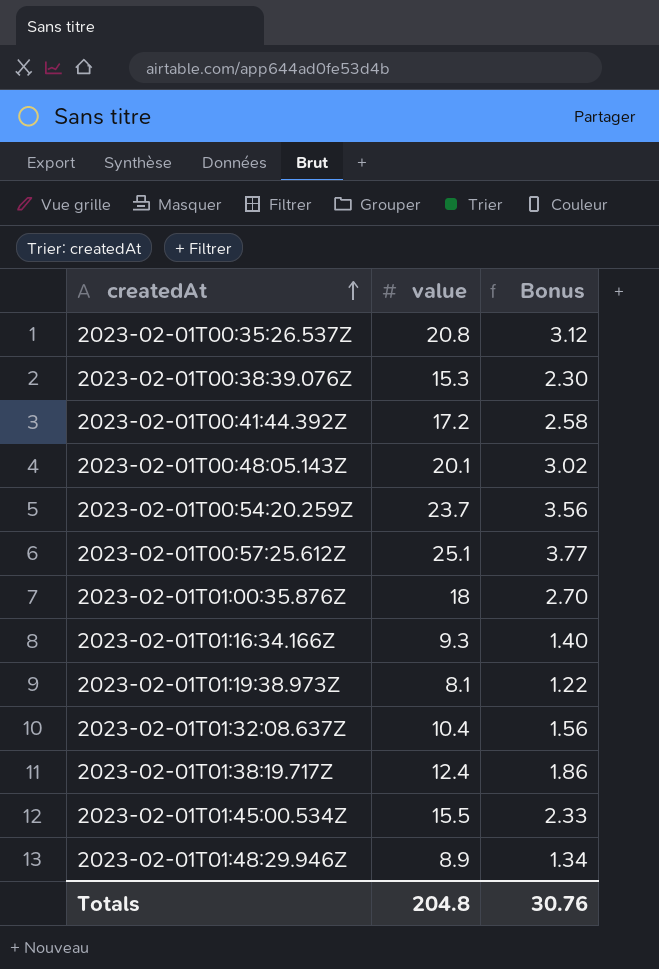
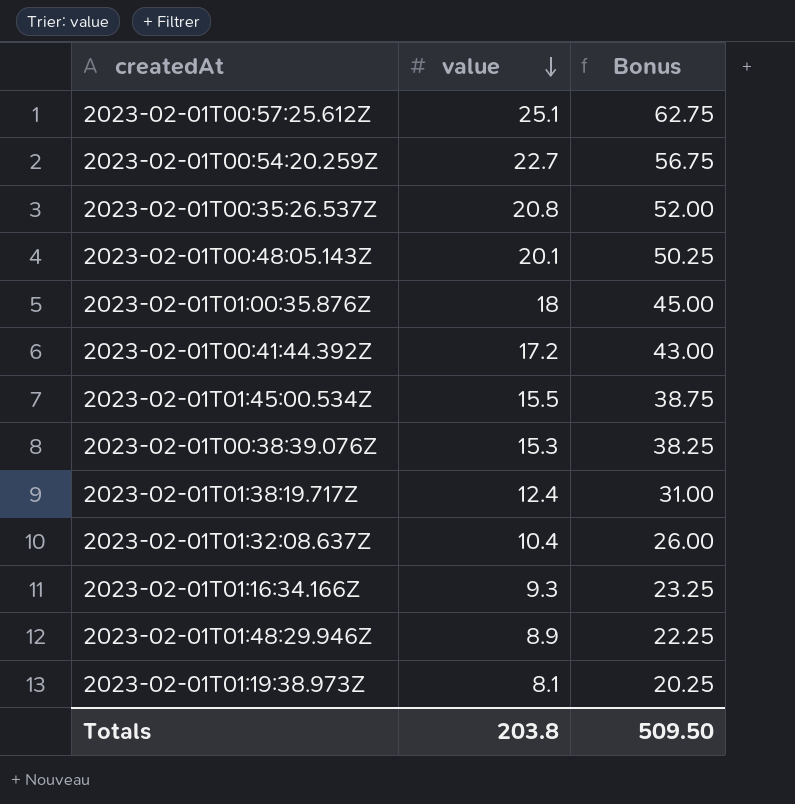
row order: createdAt ascending -> value descending
column Bonus | formula: [value] * 0.15 -> [value] * 2.5
2023-02-01T00:54:20.259Z | value: 23.7 -> 22.7
Totals | value: 204.8 -> 203.8
Totals | Bonus: 30.76 -> 509.50

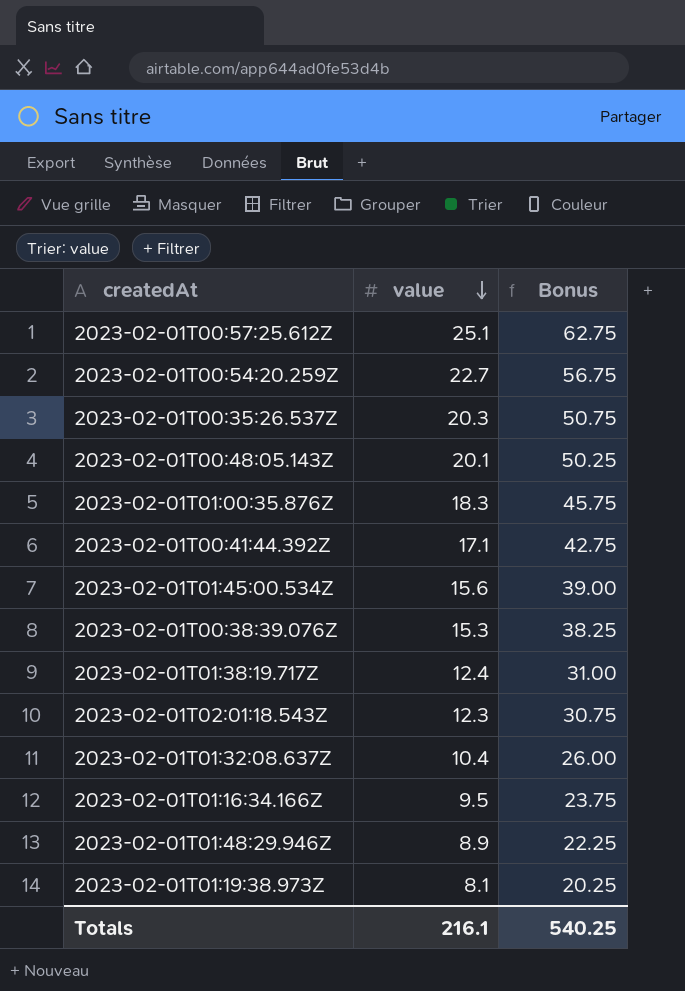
2023-02-01T00:35:26.537Z | value: 20.8 -> 20.3
2023-02-01T00:35:26.537Z | Bonus: 52.00 -> 50.75
2023-02-01T01:00:35.876Z | value: 18 -> 18.3
2023-02-01T01:00:35.876Z | Bonus: 45.00 -> 45.75
2023-02-01T00:41:44.392Z | value: 17.2 -> 17.1
2023-02-01T00:41:44.392Z | Bonus: 43.00 -> 42.75
2023-02-01T01:45:00.534Z | value: 15.5 -> 15.6
2023-02-01T01:45:00.534Z | Bonus: 38.75 -> 39.00
row 2023-02-01T02:01:18.543Z: none -> 12.3 | 30.75
2023-02-01T01:16:34.166Z | value: 9.3 -> 9.5
2023-02-01T01:16:34.166Z | Bonus: 23.25 -> 23.75
Totals | value: 203.8 -> 216.1
Totals | Bonus: 509.50 -> 540.25

